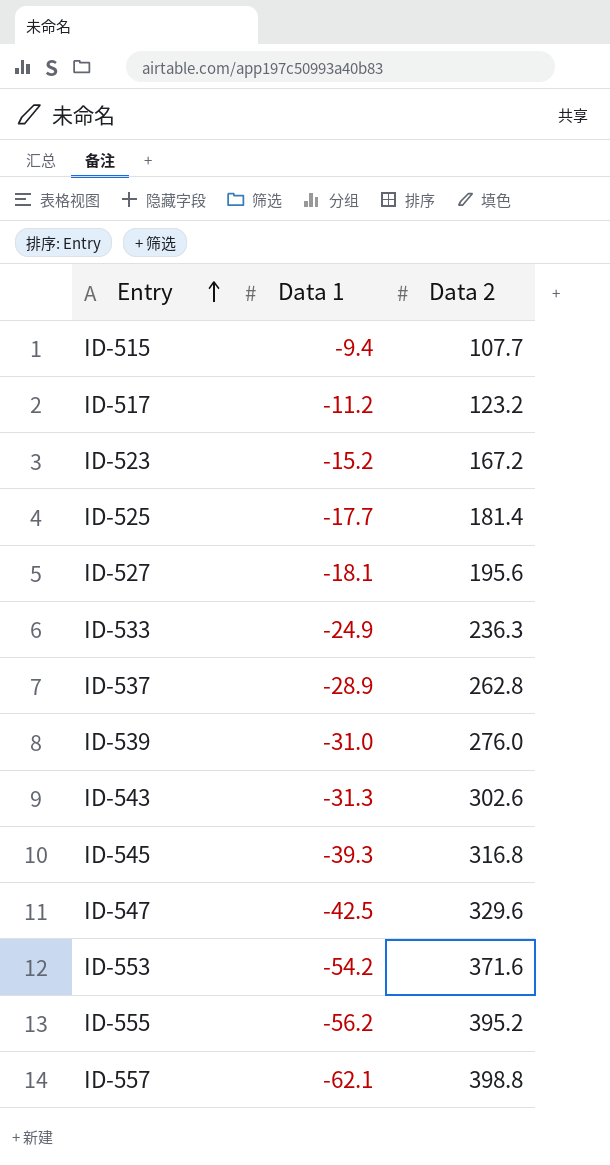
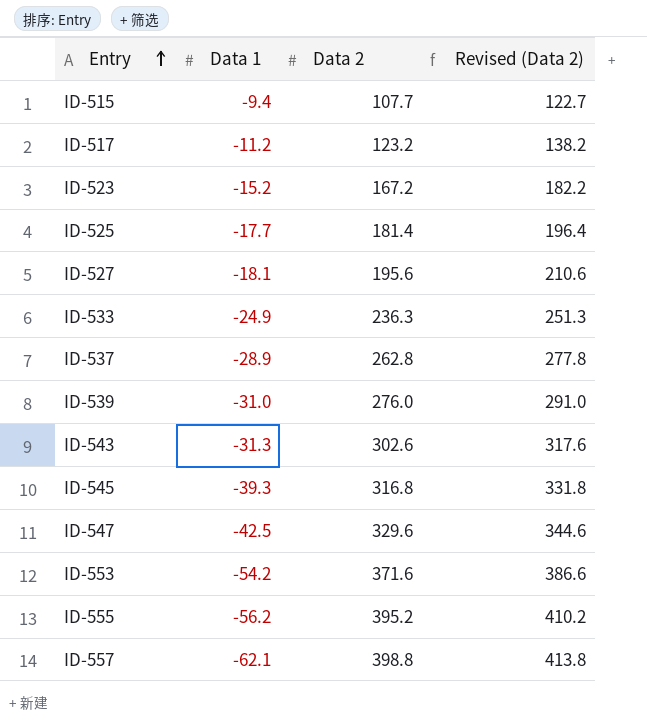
column Revised (Data 2) | formula: none -> [Data 2] + 15

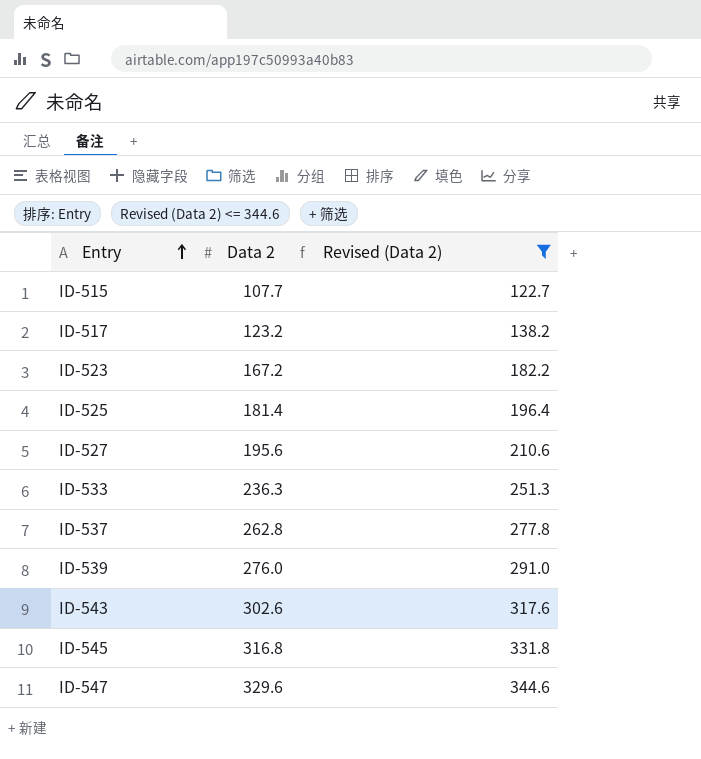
filter: none -> Revised (Data 2) <= 344.6
column Data 1 | position: 2 -> none

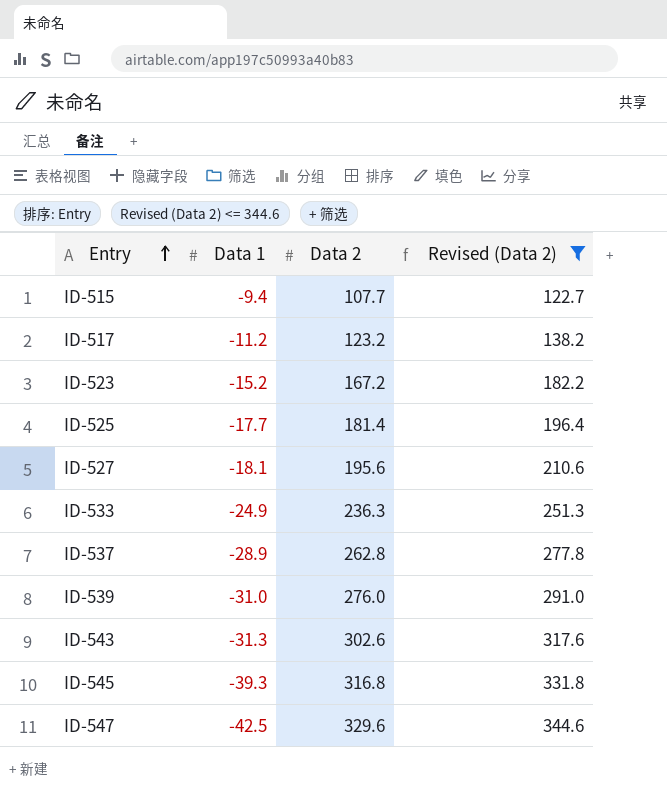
column Data 1 | position: none -> 2

